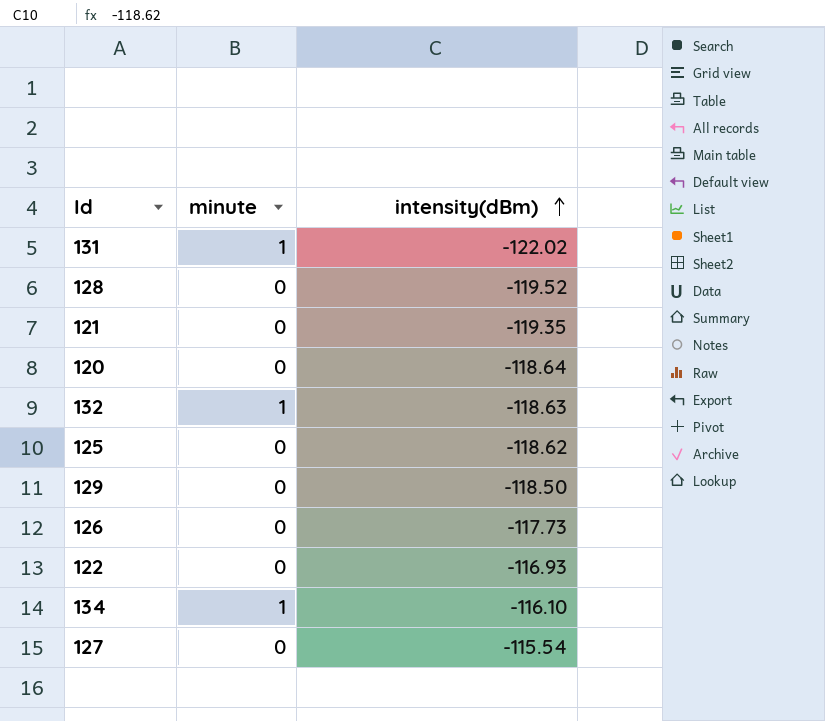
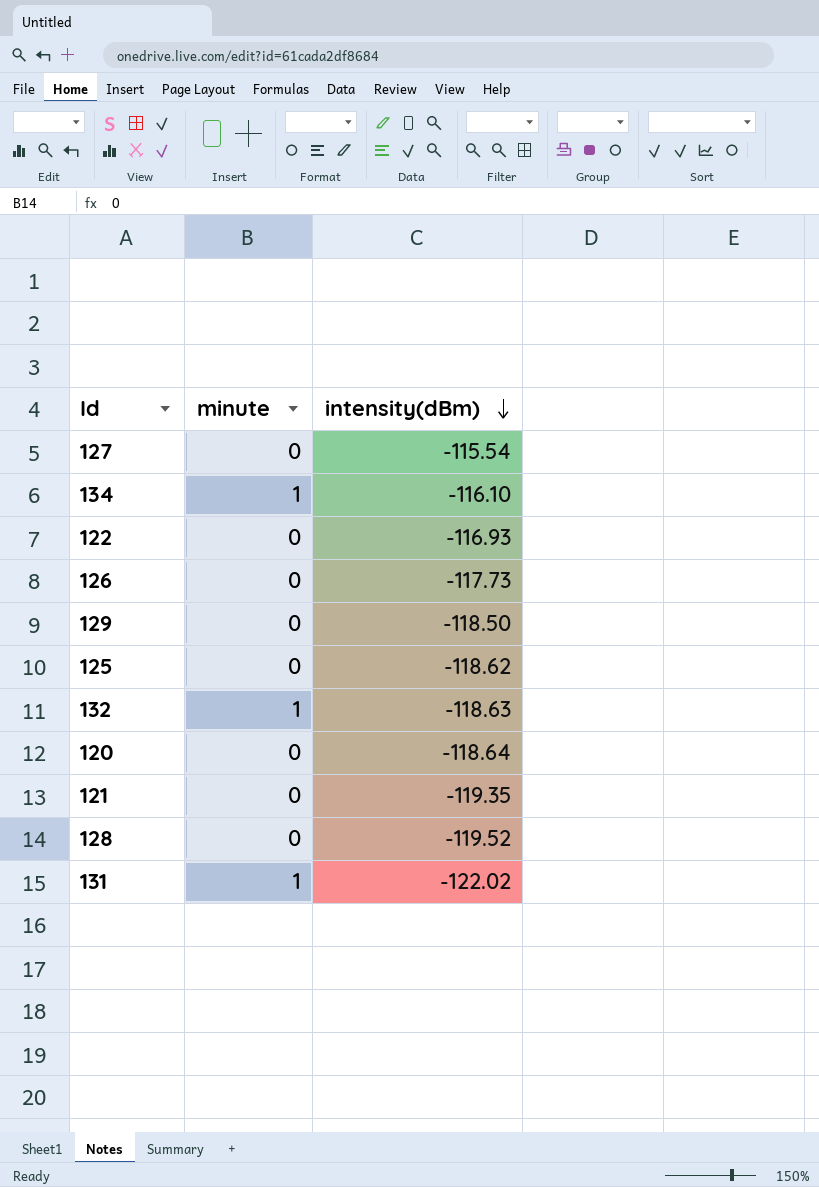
row order: intensity(dBm) ascending -> intensity(dBm) descending

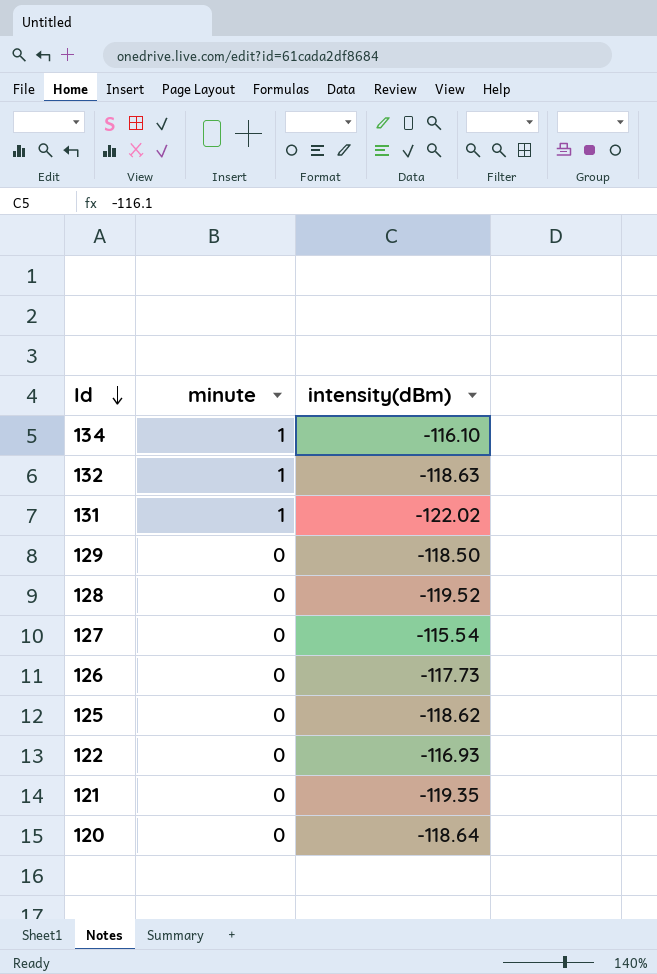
row order: intensity(dBm) descending -> Id descending

